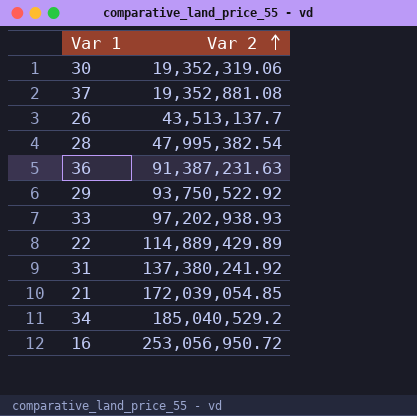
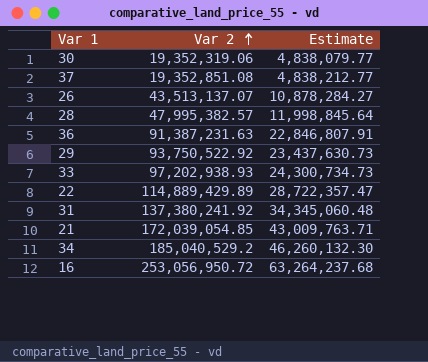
column Estimate | formula: none -> [Var 2] * 0.25
37 | Var 2: 19,352,881.08 -> 19,352,851.08
26 | Var 2: 43,513,137.7 -> 43,513,137.07
28 | Var 2: 47,995,382.54 -> 47,995,382.57

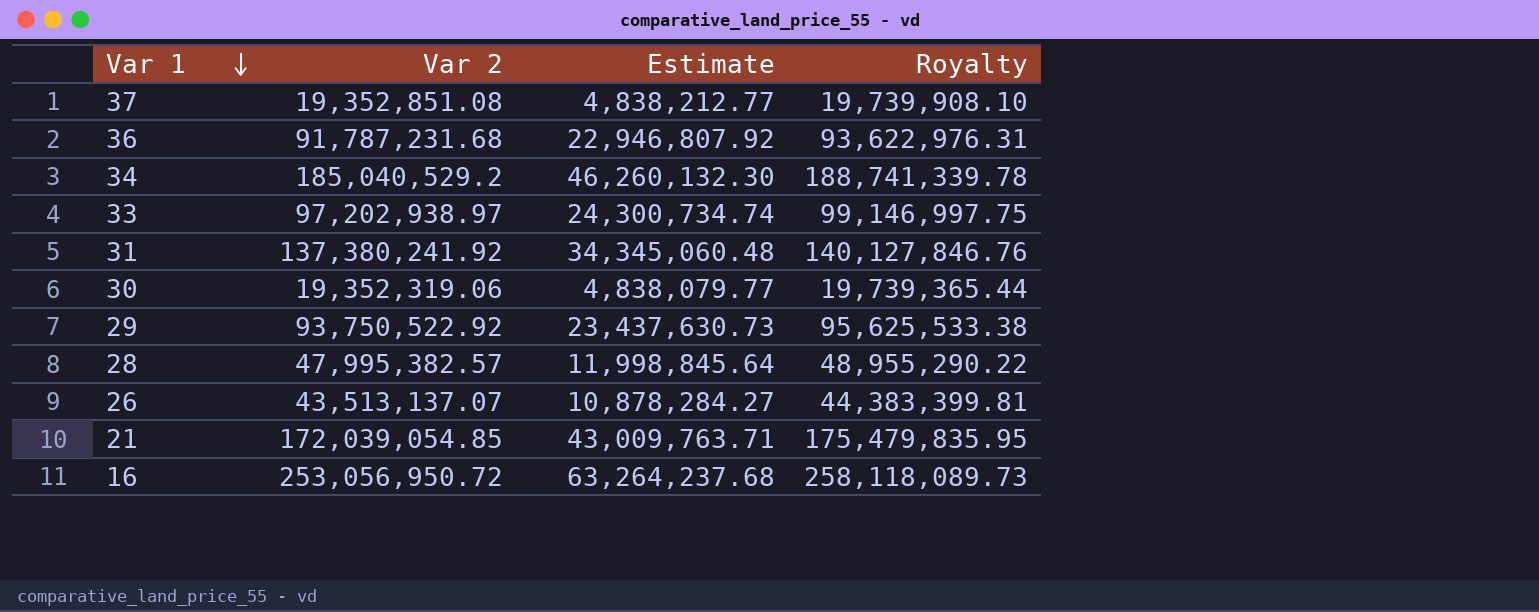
row order: Var 2 ascending -> Var 1 descending
column Royalty | formula: none -> [Var 2] * 1.02
row 22: 114,889,429.89 | 28,722,357.47 -> none
36 | Var 2: 91,387,231.63 -> 91,787,231.68
36 | Estimate: 22,846,807.91 -> 22,946,807.92
33 | Var 2: 97,202,938.93 -> 97,202,938.97
33 | Estimate: 24,300,734.73 -> 24,300,734.74

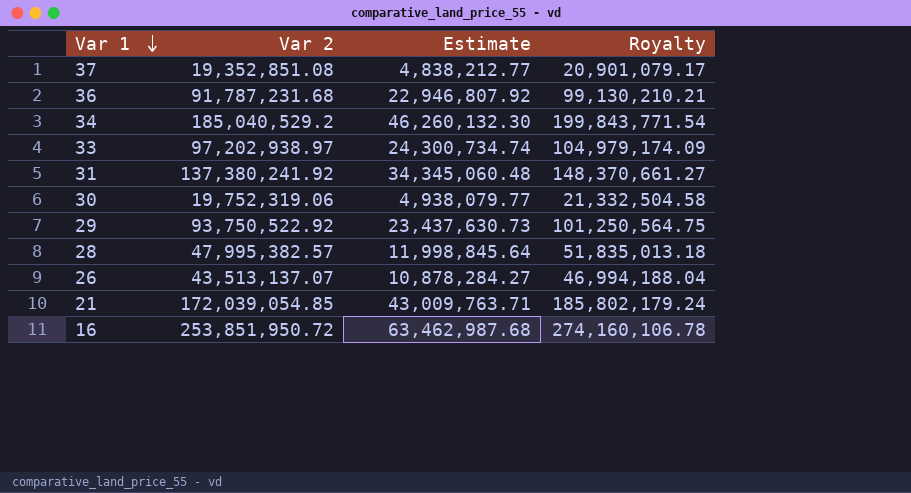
column Royalty | formula: [Var 2] * 1.02 -> [Var 2] * 1.08
30 | Var 2: 19,352,319.06 -> 19,752,319.06
30 | Estimate: 4,838,079.77 -> 4,938,079.77
16 | Var 2: 253,056,950.72 -> 253,851,950.72
16 | Estimate: 63,264,237.68 -> 63,462,987.68

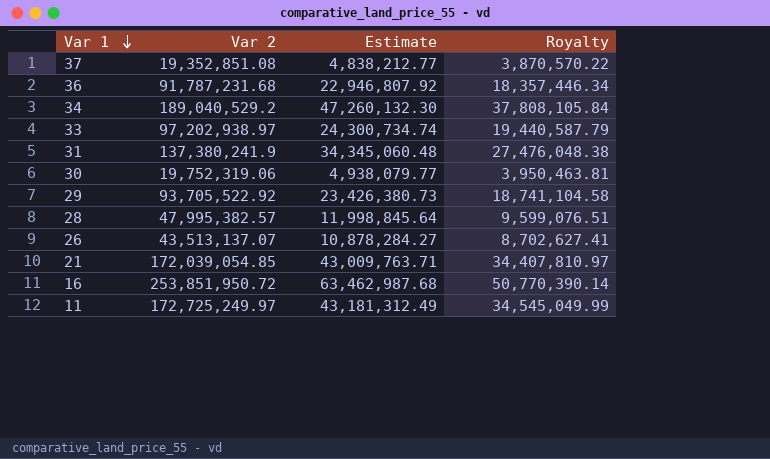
column Royalty | formula: [Var 2] * 1.08 -> [Var 2] * 0.2
34 | Var 2: 185,040,529.2 -> 189,040,529.2
34 | Estimate: 46,260,132.30 -> 47,260,132.30
31 | Var 2: 137,380,241.92 -> 137,380,241.9
29 | Var 2: 93,750,522.92 -> 93,705,522.92
29 | Estimate: 23,437,630.73 -> 23,426,380.73
row 11: none -> 172,725,249.97 | 43,181,312.49 | 34,545,049.99

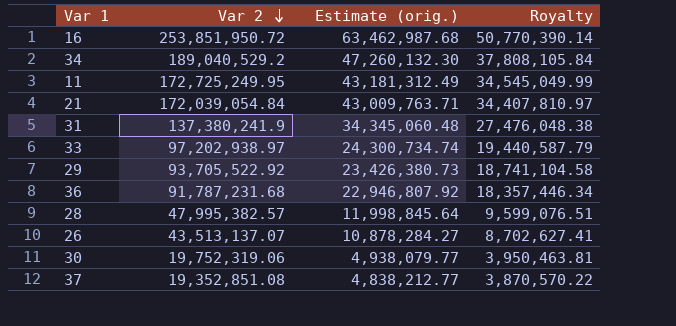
row order: Var 1 descending -> Var 2 descending
column name: Estimate -> Estimate (orig.)
11 | Var 2: 172,725,249.97 -> 172,725,249.95
21 | Var 2: 172,039,054.85 -> 172,039,054.84

